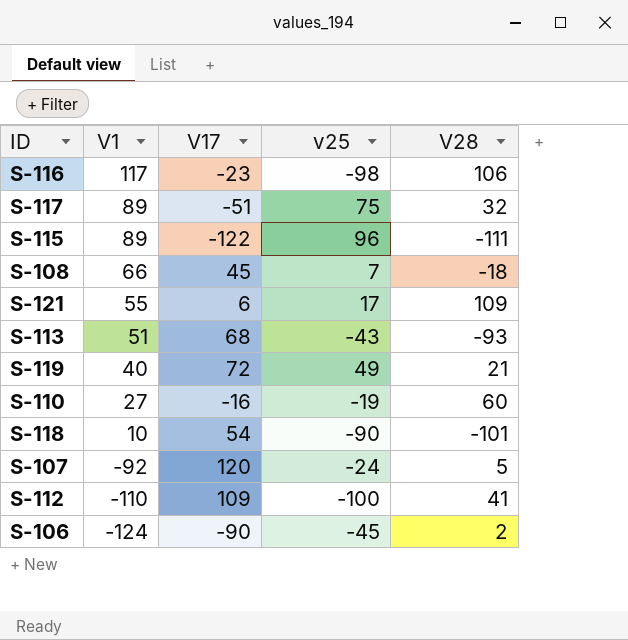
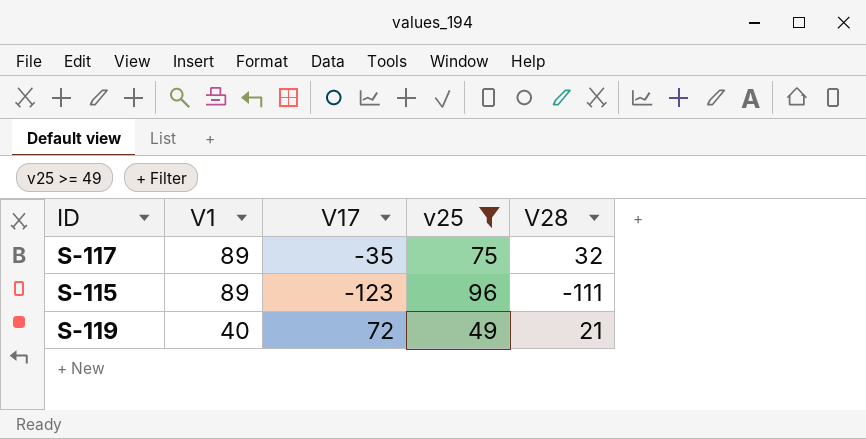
filter: none -> v25 >= 49
S-117 | V17: -51 -> -35
S-115 | V17: -122 -> -123

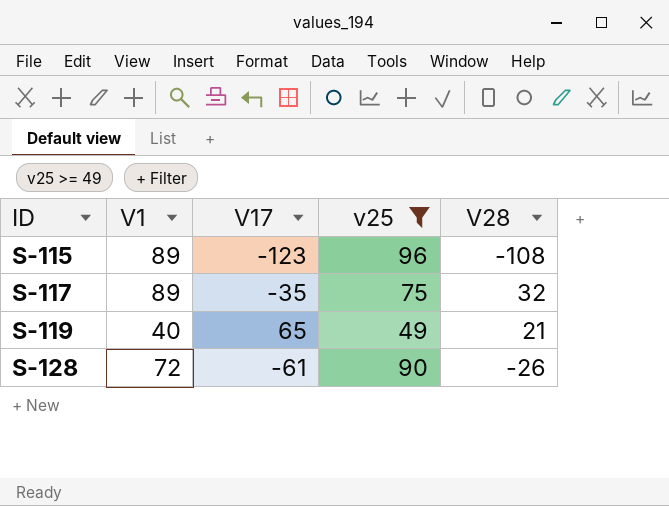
row order: V1 descending -> ID ascending
S-115 | V28: -111 -> -108
S-119 | V17: 72 -> 65
row S-128: none -> 72 | -61 | 90 | -26

